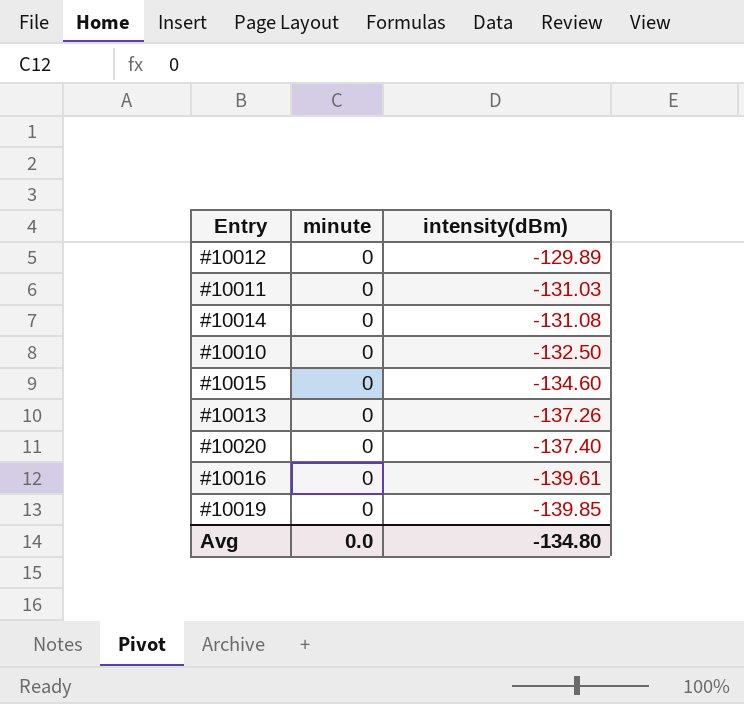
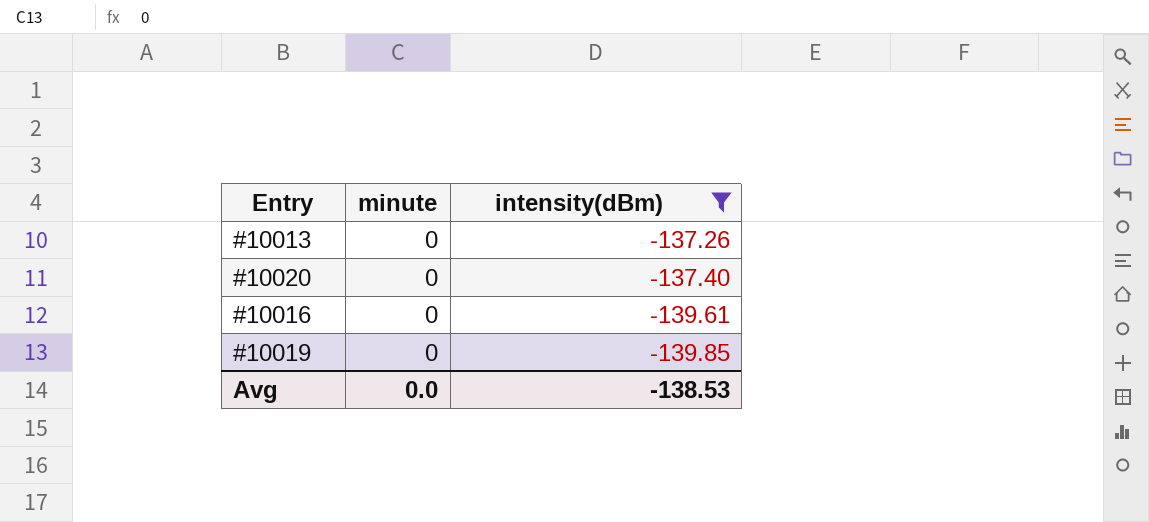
filter: none -> intensity(dBm) <= -137.26
Avg | intensity(dBm): -134.80 -> -138.53

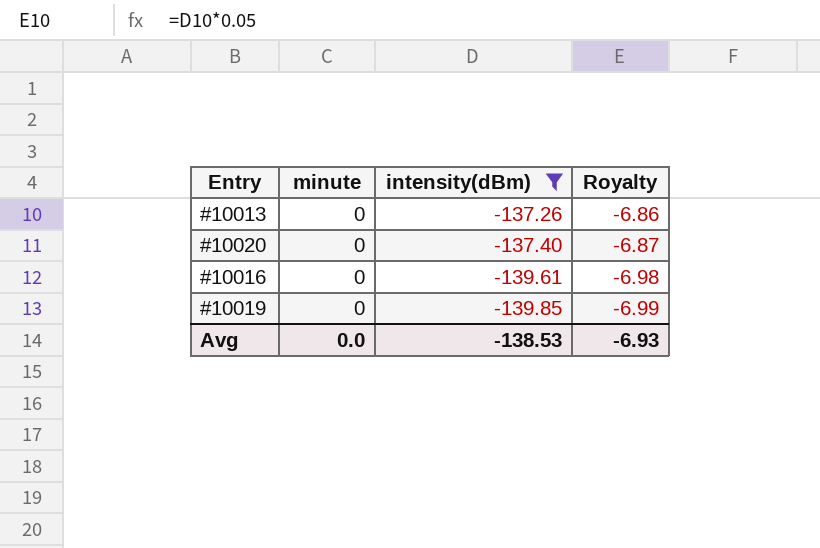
column Royalty | formula: none -> [intensity(dBm)] * 0.05

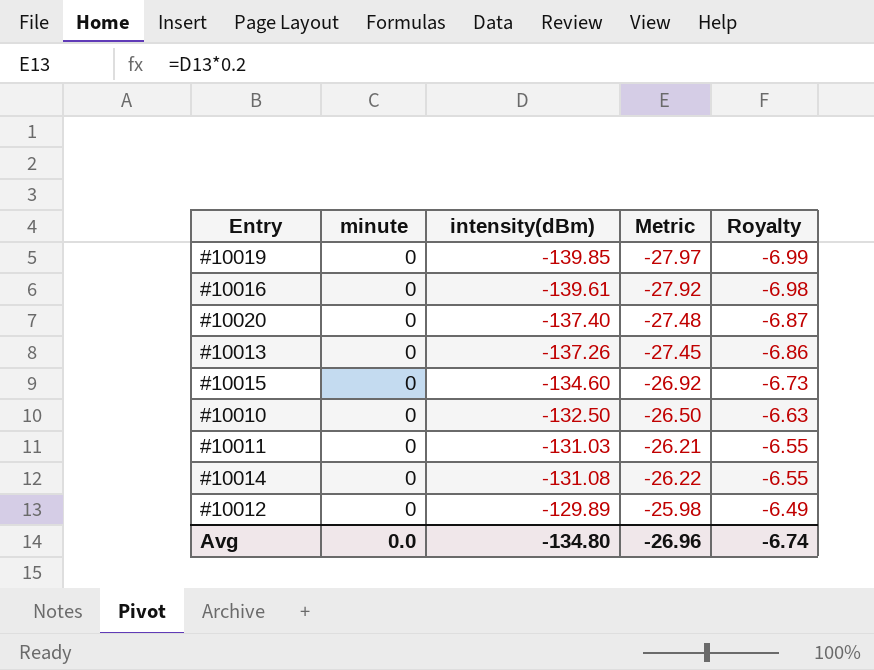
filter: intensity(dBm) <= -137.26 -> none
row order: intensity(dBm) descending -> Royalty ascending
column Metric | formula: none -> [intensity(dBm)] * 0.2
Avg | intensity(dBm): -138.53 -> -134.80
Avg | Royalty: -6.93 -> -6.74

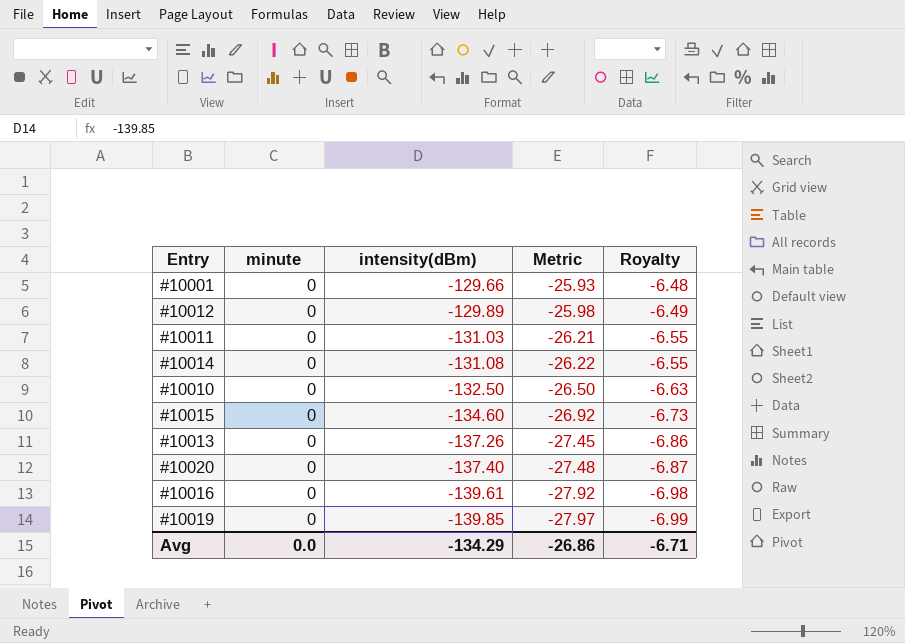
row order: Royalty ascending -> intensity(dBm) descending
row #10001: none -> 0 | -129.66 | -25.93 | -6.48
Avg | intensity(dBm): -134.80 -> -134.29
Avg | Metric: -26.96 -> -26.86
Avg | Royalty: -6.74 -> -6.71

